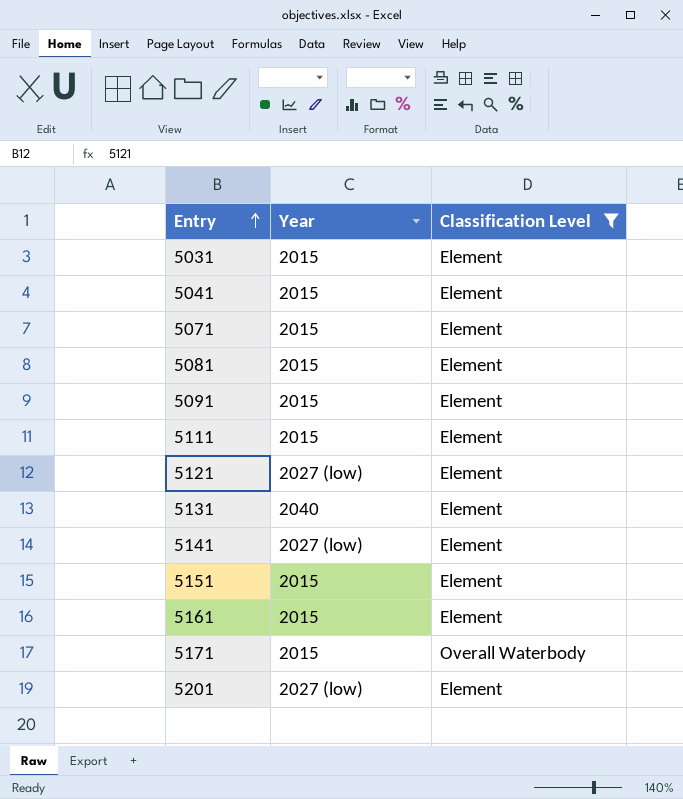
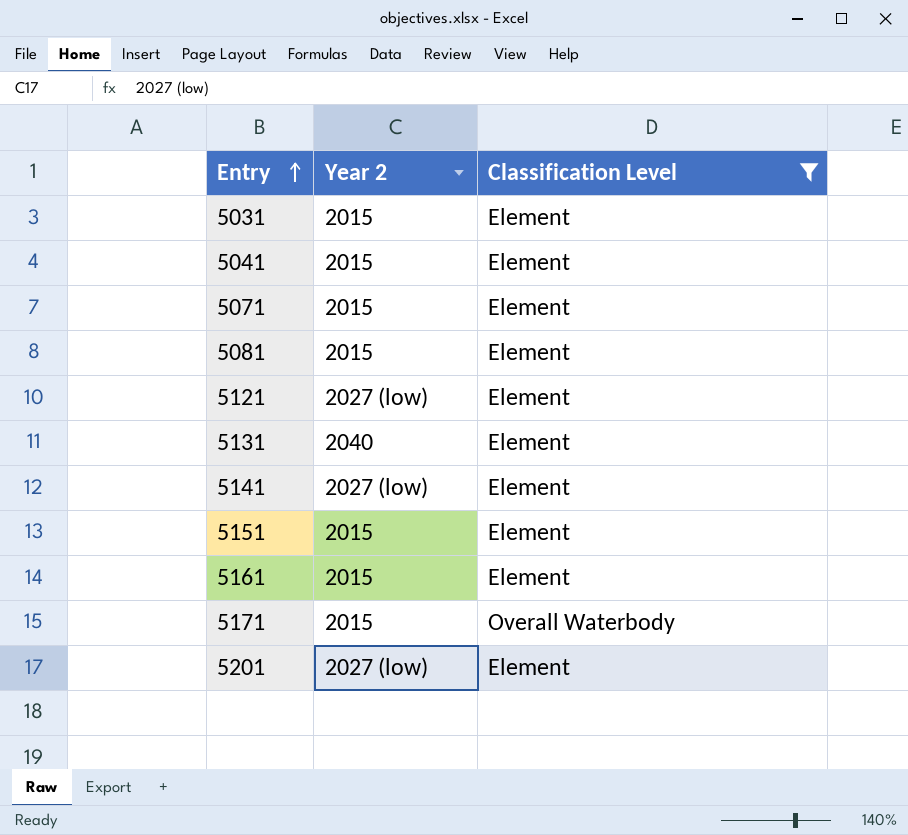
column name: Year -> Year 2
row 5091: 2015 | Element -> none
row 5111: 2015 | Element -> none

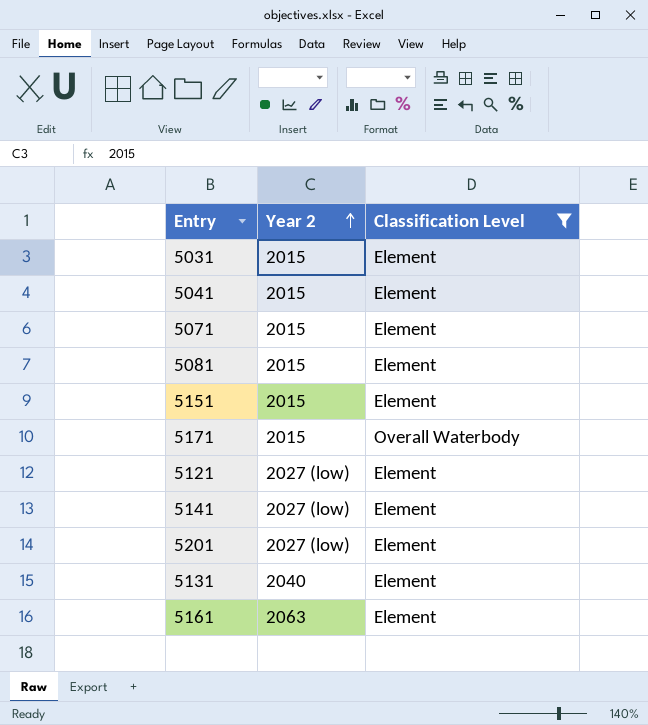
row order: Entry ascending -> Year 2 ascending
5161 | Year 2: 2015 -> 2063

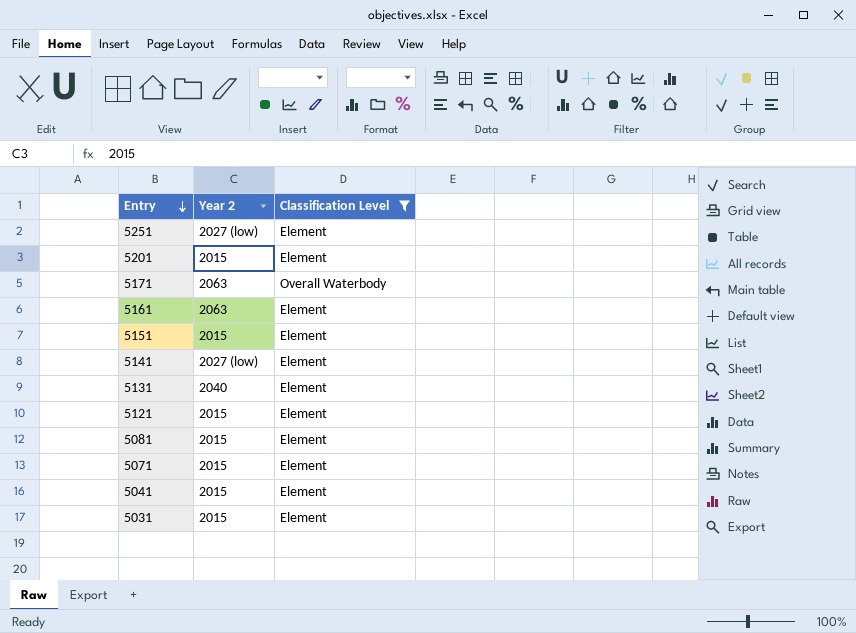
row order: Year 2 ascending -> Entry descending
row 5251: none -> 2027 (low) | Element
5201 | Year 2: 2027 (low) -> 2015
5171 | Year 2: 2015 -> 2063
5121 | Year 2: 2027 (low) -> 2015

